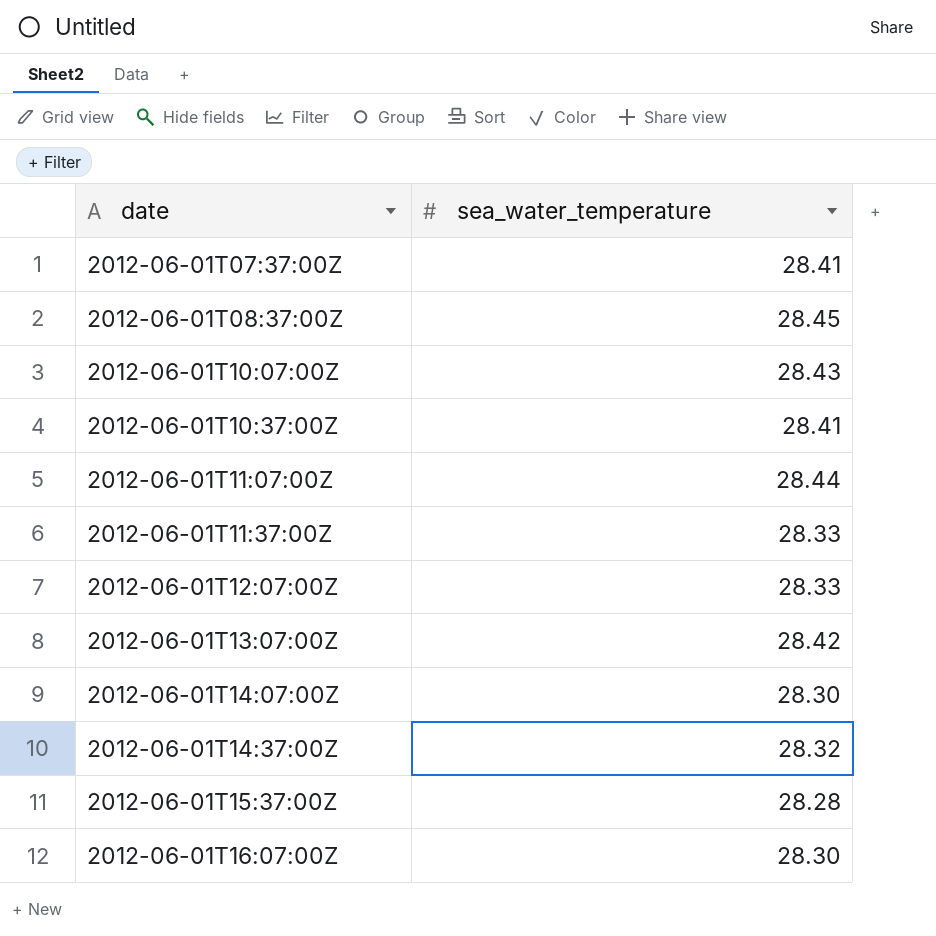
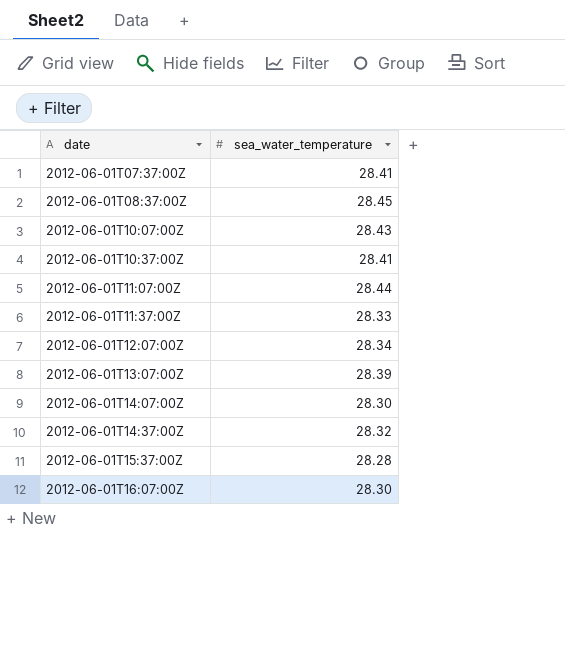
2012-06-01T12:07:00Z | sea_water_temperature: 28.33 -> 28.34
2012-06-01T13:07:00Z | sea_water_temperature: 28.42 -> 28.39

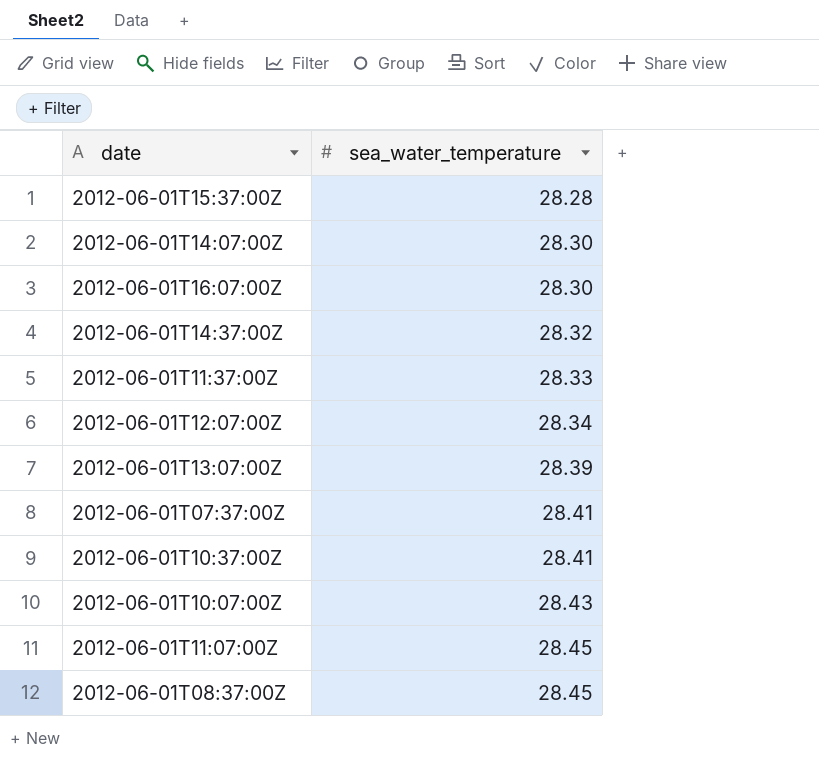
row order: date ascending -> sea_water_temperature ascending
2012-06-01T11:07:00Z | sea_water_temperature: 28.44 -> 28.45

